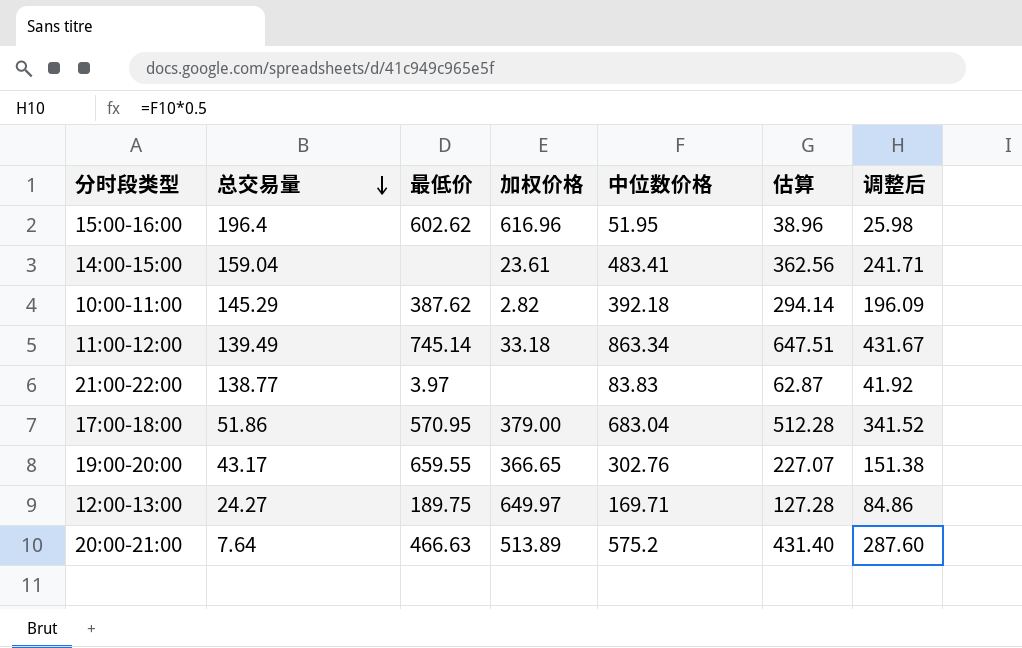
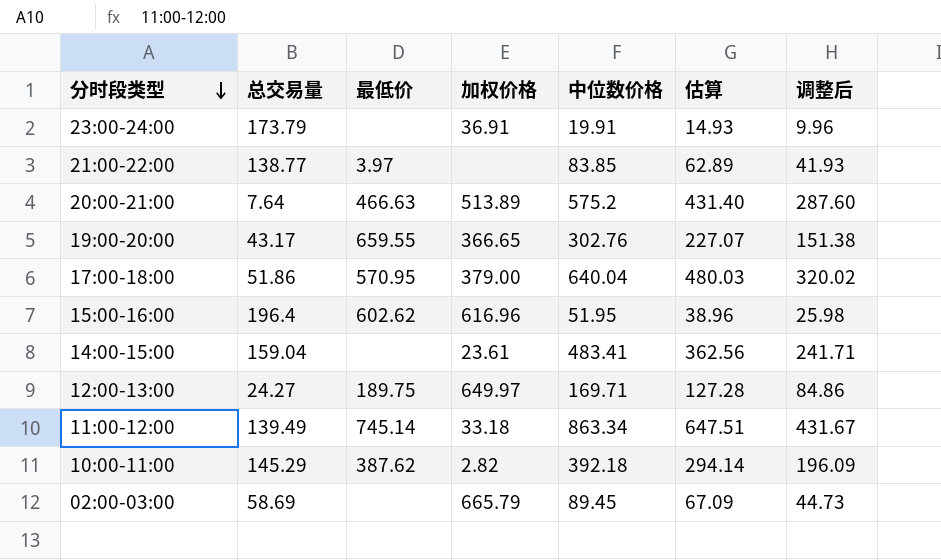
row order: 总交易量 descending -> 分时段类型 descending
row 23:00-24:00: none -> 173.79 | none | 36.91 | 19.91 | 14.93 | 9.96
21:00-22:00 | 中位数价格: 83.83 -> 83.85
21:00-22:00 | 估算: 62.87 -> 62.89
21:00-22:00 | 调整后: 41.92 -> 41.93
17:00-18:00 | 中位数价格: 683.04 -> 640.04
17:00-18:00 | 估算: 512.28 -> 480.03
17:00-18:00 | 调整后: 341.52 -> 320.02
row 02:00-03:00: none -> 58.69 | none | 665.79 | 89.45 | 67.09 | 44.73

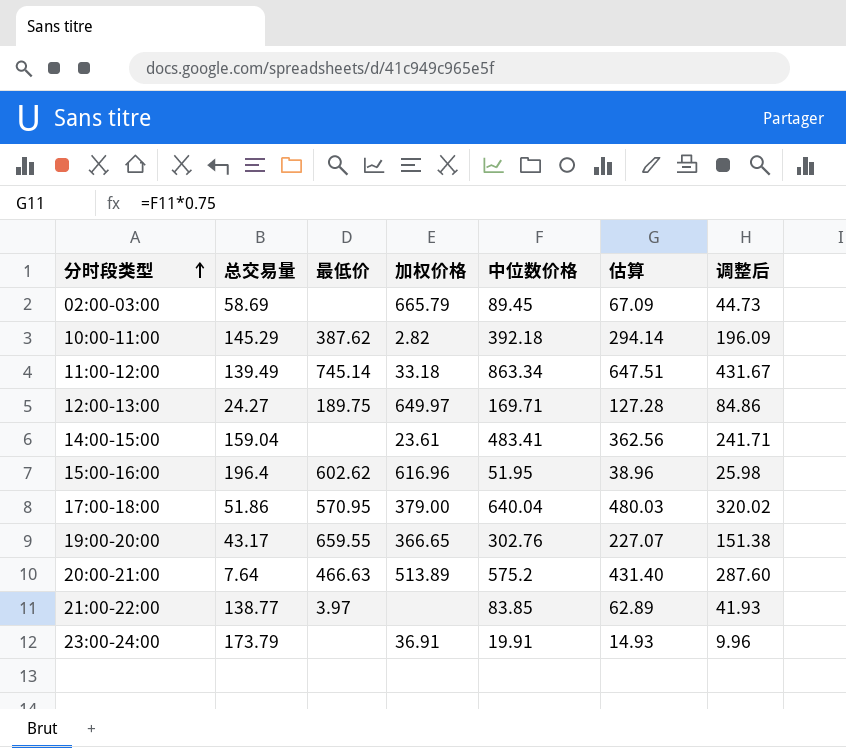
row order: 分时段类型 descending -> 分时段类型 ascending

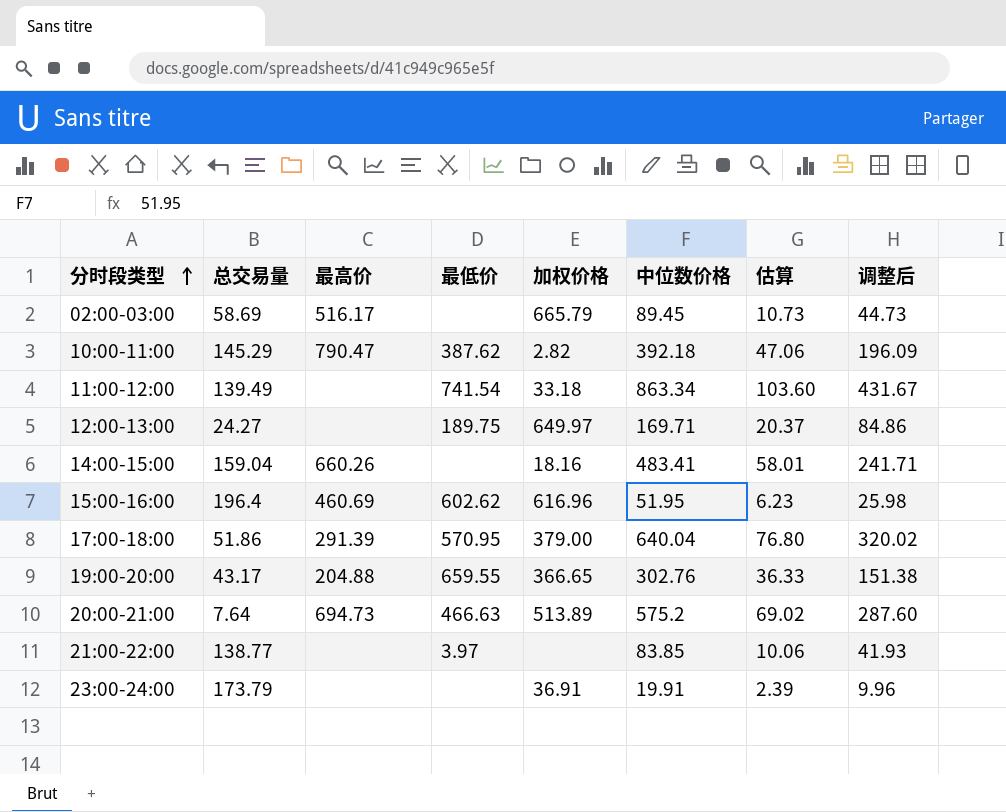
column 最高价 | position: none -> 3
column 估算 | formula: [中位数价格] * 0.75 -> [中位数价格] * 0.12
11:00-12:00 | 最低价: 745.14 -> 741.54
14:00-15:00 | 加权价格: 23.61 -> 18.16

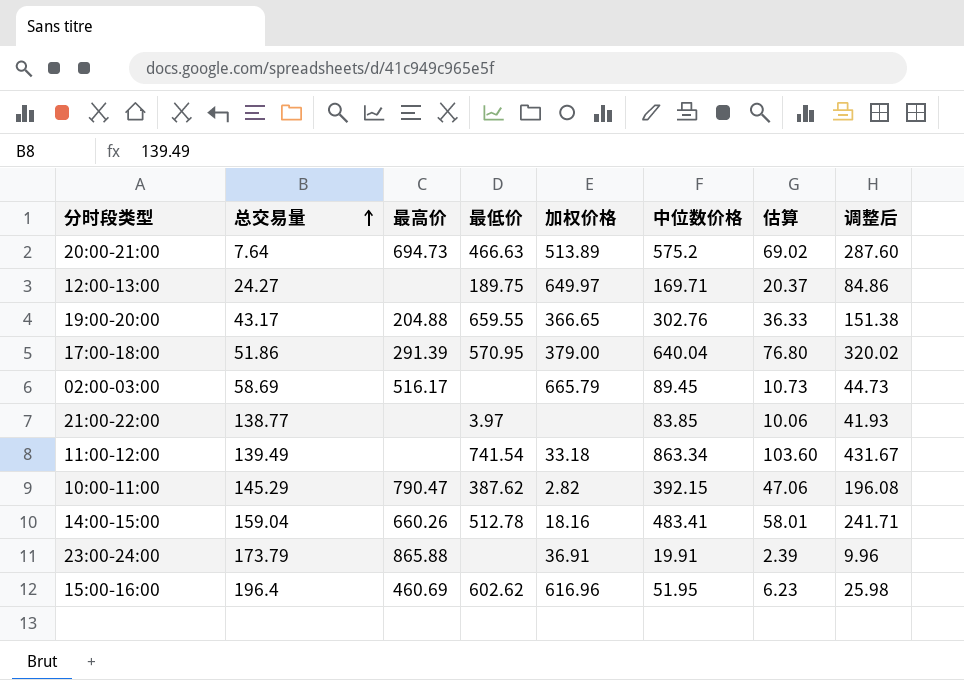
row order: 分时段类型 ascending -> 总交易量 ascending
10:00-11:00 | 中位数价格: 392.18 -> 392.15
10:00-11:00 | 调整后: 196.09 -> 196.08
14:00-15:00 | 最低价: none -> 512.78
23:00-24:00 | 最高价: none -> 865.88

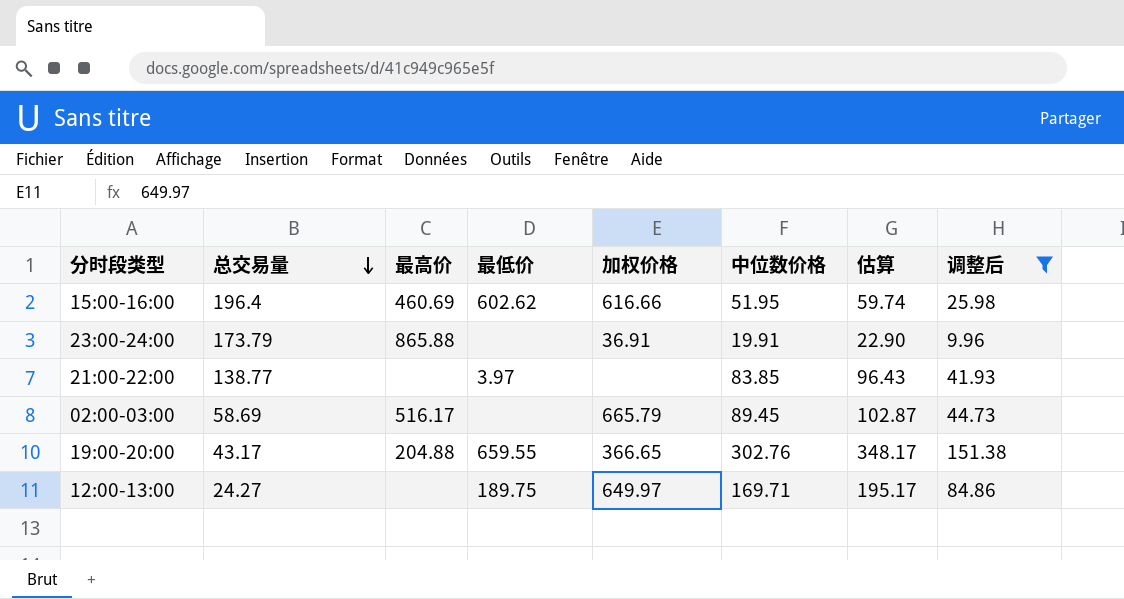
filter: none -> 调整后 <= 151.38
row order: 总交易量 ascending -> 总交易量 descending
column 估算 | formula: [中位数价格] * 0.12 -> [中位数价格] * 1.15
15:00-16:00 | 加权价格: 616.96 -> 616.66

